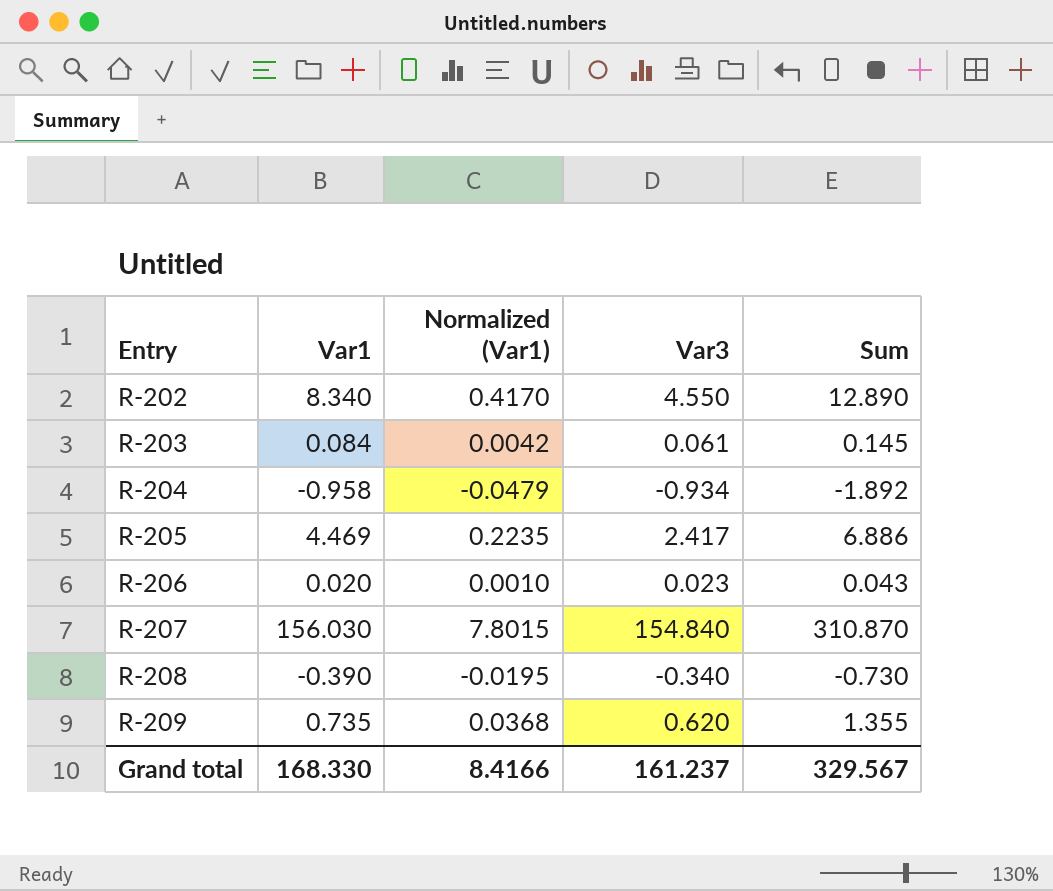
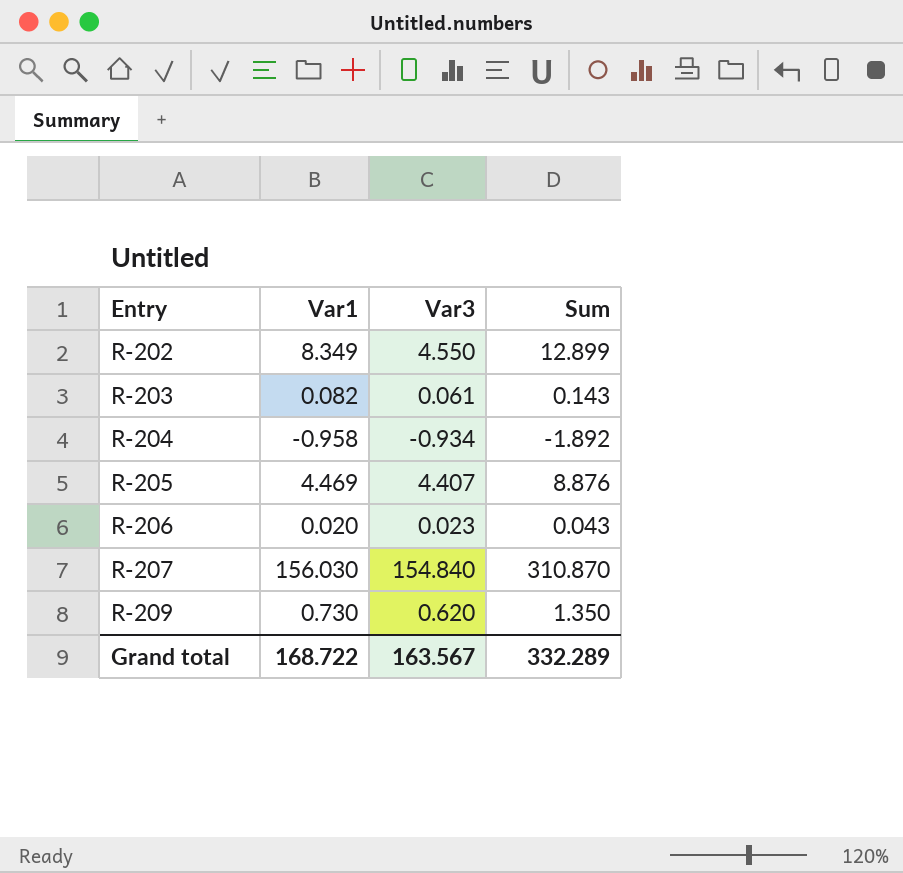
column Normalized (Var1) | formula: [Var1] * 0.05 -> none
row R-208: -0.390 | -0.0195 | -0.340 | -0.730 -> none
R-202 | Var1: 8.340 -> 8.349
R-202 | Sum: 12.890 -> 12.899
R-203 | Var1: 0.084 -> 0.082
R-203 | Sum: 0.145 -> 0.143
R-205 | Var3: 2.417 -> 4.407
R-205 | Sum: 6.886 -> 8.876
R-209 | Var1: 0.735 -> 0.730
R-209 | Sum: 1.355 -> 1.350
Grand total | Var1: 168.330 -> 168.722
Grand total | Var3: 161.237 -> 163.567
Grand total | Sum: 329.567 -> 332.289

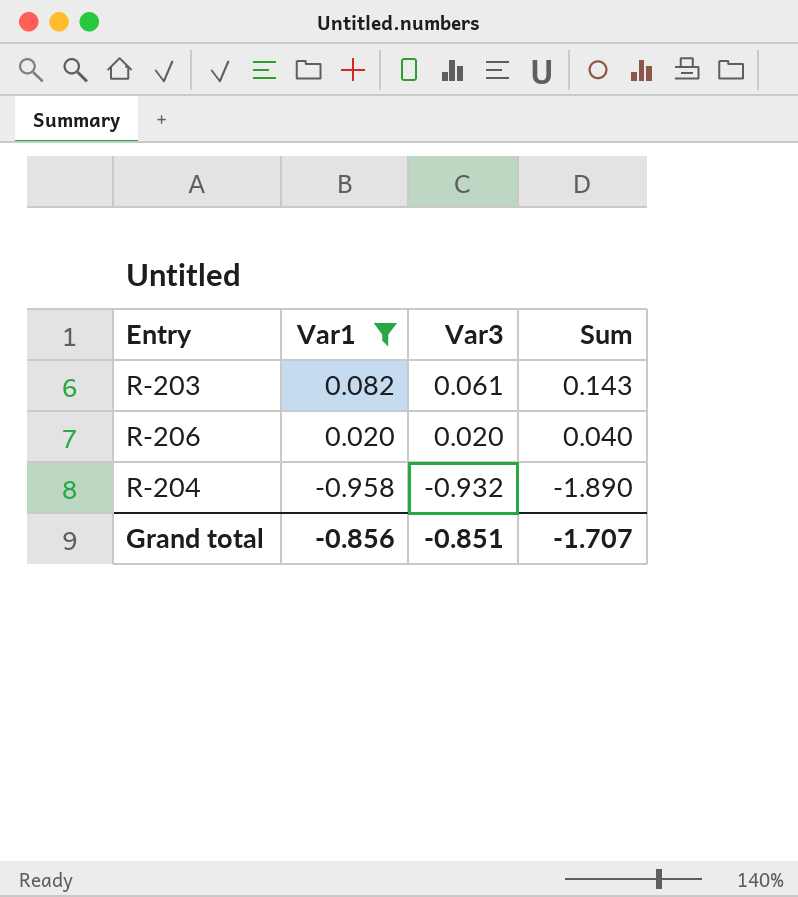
filter: none -> Var1 <= 0.082
row order: Entry ascending -> Var1 descending
R-206 | Var3: 0.023 -> 0.020
R-206 | Sum: 0.043 -> 0.040
R-204 | Var3: -0.934 -> -0.932
R-204 | Sum: -1.892 -> -1.890
Grand total | Var1: 168.722 -> -0.856
Grand total | Var3: 163.567 -> -0.851
Grand total | Sum: 332.289 -> -1.707

